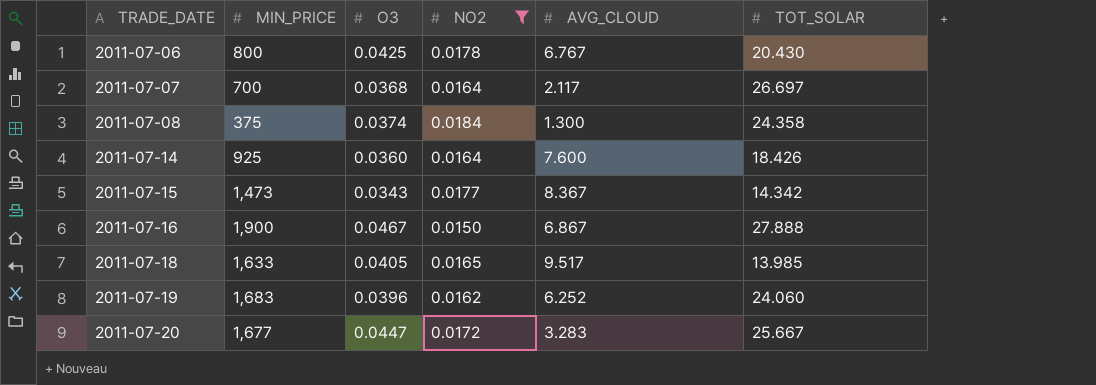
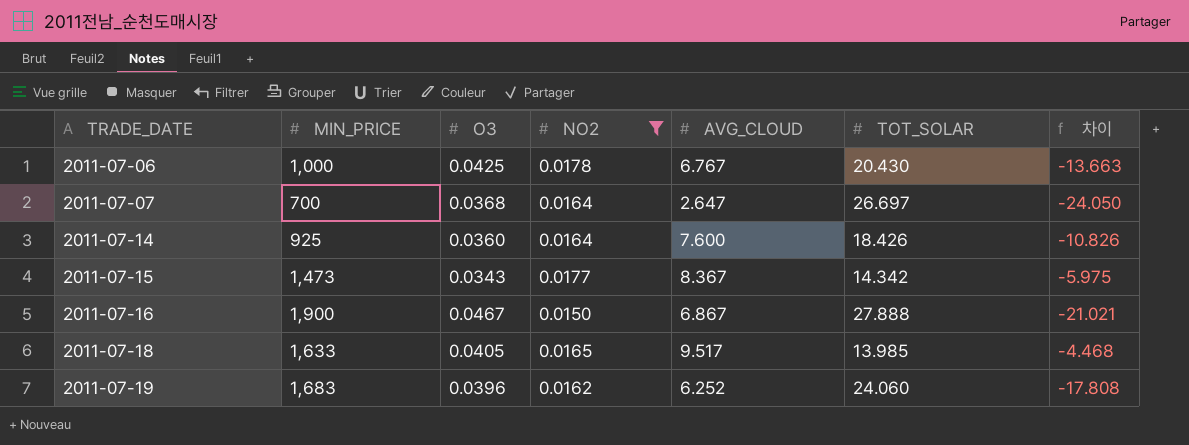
column 차이 | formula: none -> [AVG_CLOUD] - [TOT_SOLAR]
row 2011-07-08: 375 | 0.0374 | 0.0184 | 1.300 | 24.358 -> none
row 2011-07-20: 1,677 | 0.0447 | 0.0172 | 3.283 | 25.667 -> none
2011-07-06 | MIN_PRICE: 800 -> 1,000
2011-07-07 | AVG_CLOUD: 2.117 -> 2.647

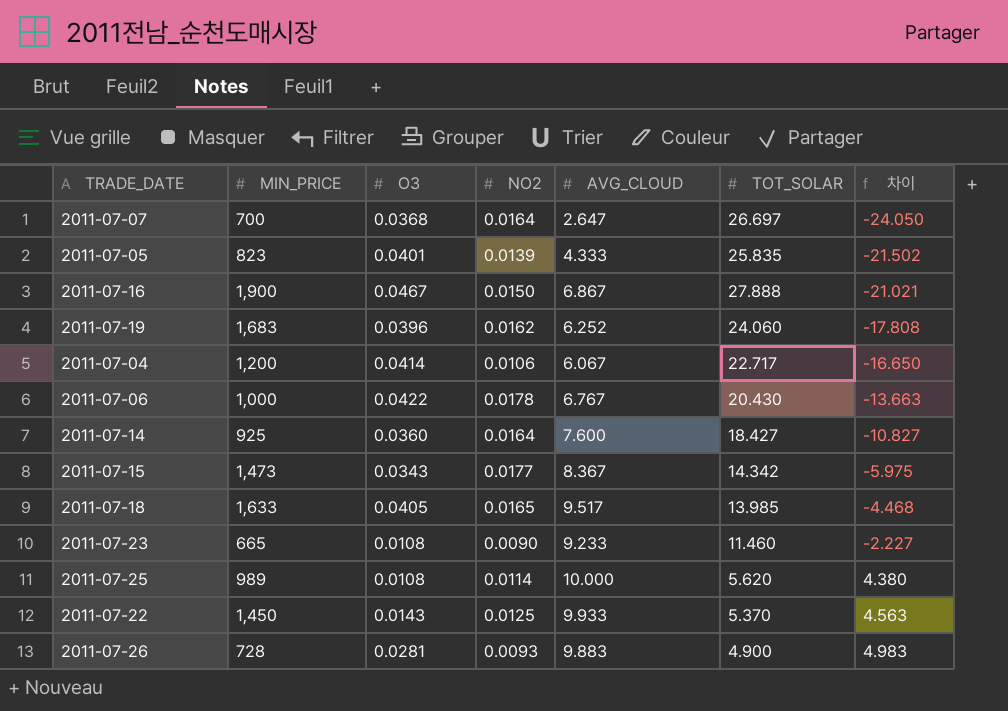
filter: NO2 >= 0.0150 -> none
row order: TRADE_DATE ascending -> 차이 ascending
2011-07-06 | O3: 0.0425 -> 0.0422
2011-07-14 | TOT_SOLAR: 18.426 -> 18.427
2011-07-14 | 차이: -10.826 -> -10.827

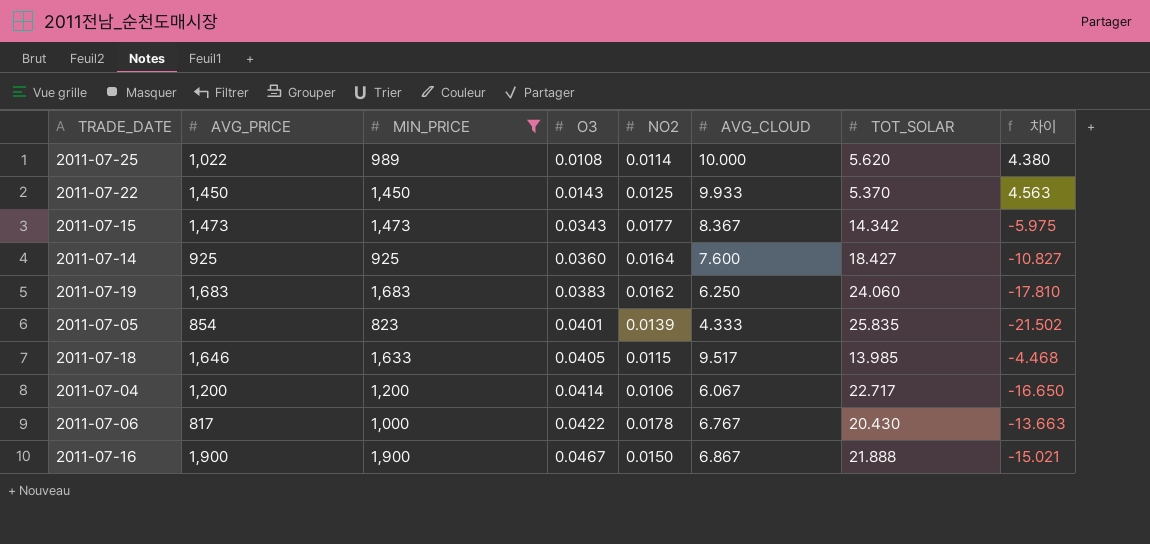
filter: none -> MIN_PRICE >= 823
row order: 차이 ascending -> O3 ascending
column AVG_PRICE | position: none -> 2
2011-07-19 | O3: 0.0396 -> 0.0383
2011-07-19 | AVG_CLOUD: 6.252 -> 6.250
2011-07-19 | 차이: -17.808 -> -17.810
2011-07-18 | NO2: 0.0165 -> 0.0115
2011-07-16 | TOT_SOLAR: 27.888 -> 21.888
2011-07-16 | 차이: -21.021 -> -15.021

